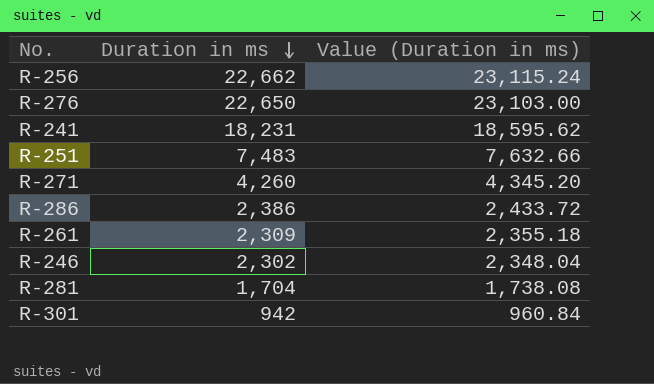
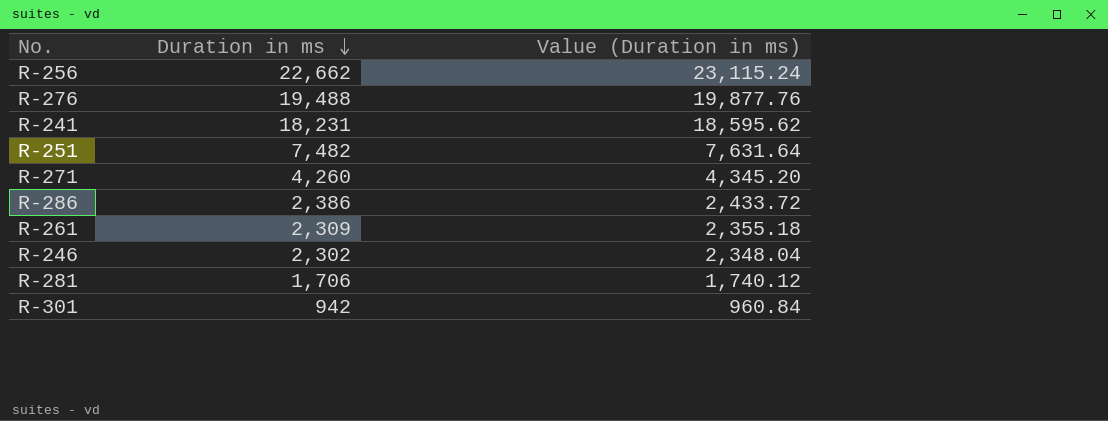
R-276 | Duration in ms: 22,650 -> 19,488
R-276 | Value (Duration in ms): 23,103.00 -> 19,877.76
R-251 | Duration in ms: 7,483 -> 7,482
R-251 | Value (Duration in ms): 7,632.66 -> 7,631.64
R-281 | Duration in ms: 1,704 -> 1,706
R-281 | Value (Duration in ms): 1,738.08 -> 1,740.12

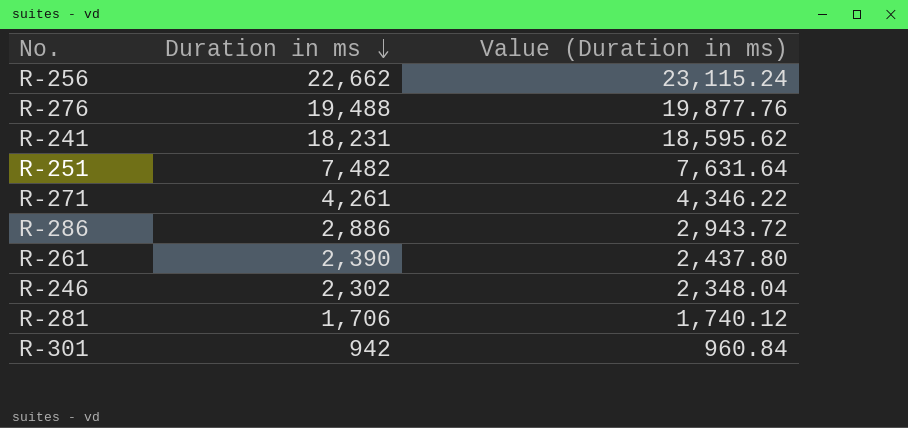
R-271 | Duration in ms: 4,260 -> 4,261
R-271 | Value (Duration in ms): 4,345.20 -> 4,346.22
R-286 | Duration in ms: 2,386 -> 2,886
R-286 | Value (Duration in ms): 2,433.72 -> 2,943.72
R-261 | Duration in ms: 2,309 -> 2,390
R-261 | Value (Duration in ms): 2,355.18 -> 2,437.80

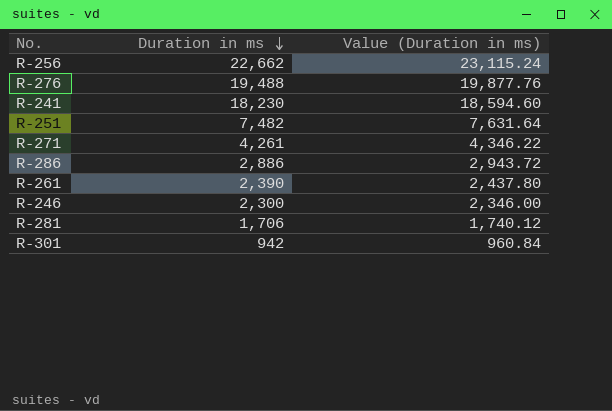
R-241 | Duration in ms: 18,231 -> 18,230
R-241 | Value (Duration in ms): 18,595.62 -> 18,594.60
R-246 | Duration in ms: 2,302 -> 2,300
R-246 | Value (Duration in ms): 2,348.04 -> 2,346.00

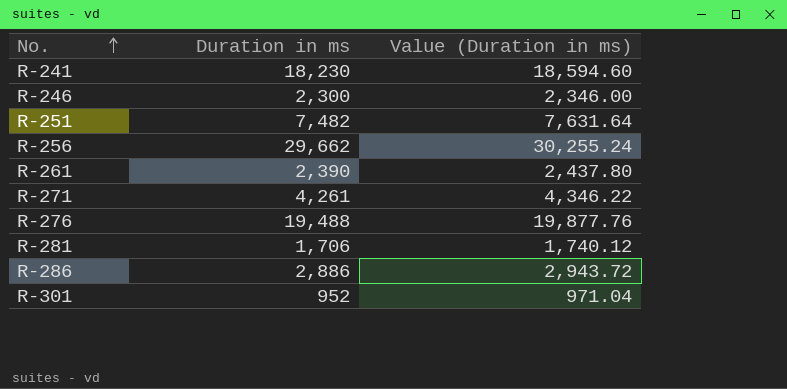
row order: Duration in ms descending -> No. ascending
R-256 | Duration in ms: 22,662 -> 29,662
R-256 | Value (Duration in ms): 23,115.24 -> 30,255.24
R-301 | Duration in ms: 942 -> 952
R-301 | Value (Duration in ms): 960.84 -> 971.04

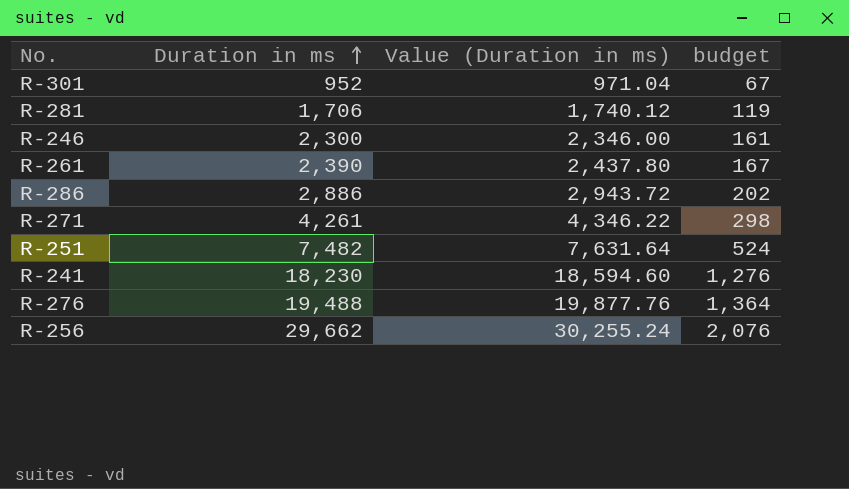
row order: No. ascending -> Duration in ms ascending
column budget | formula: none -> [Duration in ms] * 0.07

